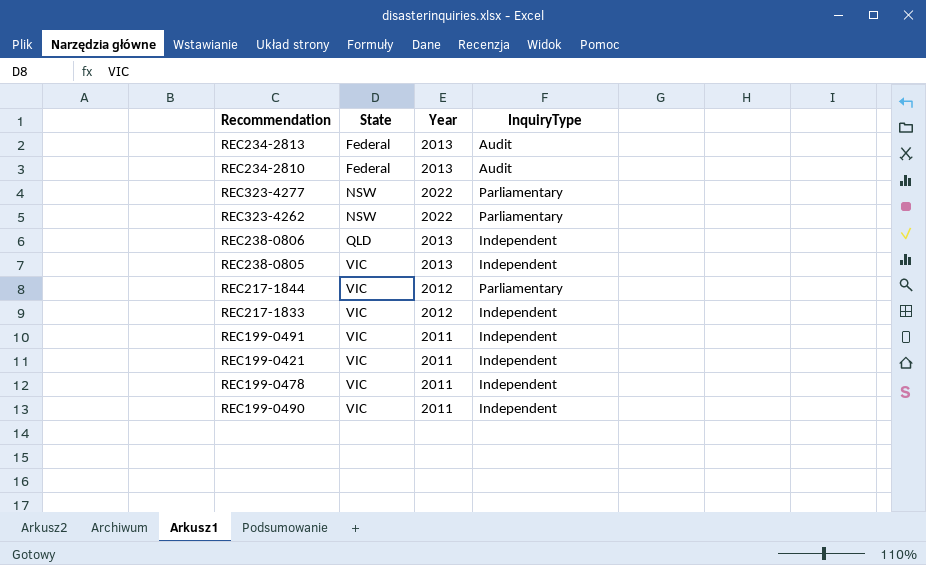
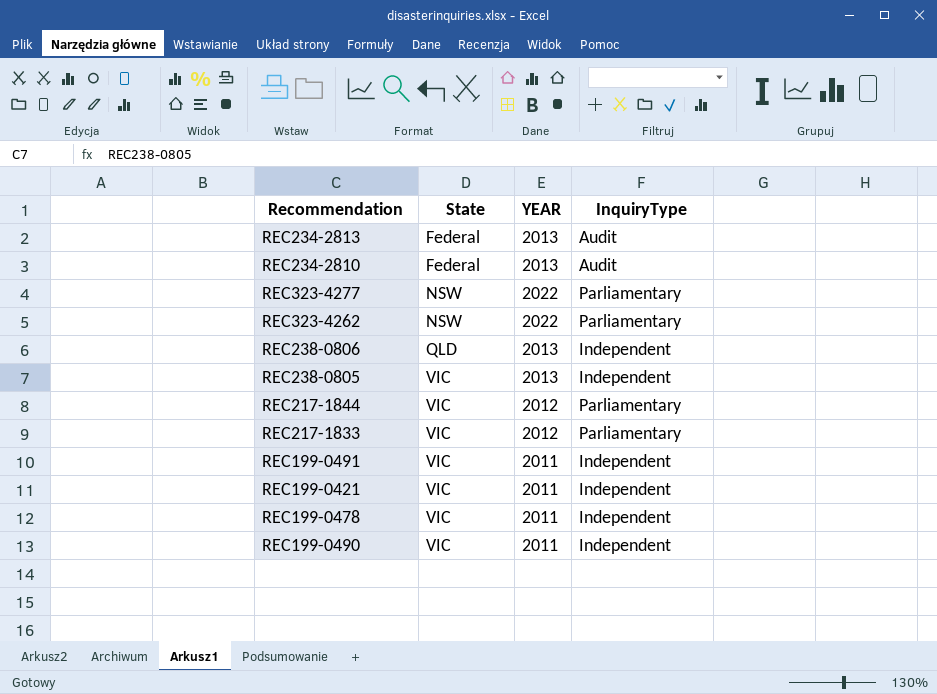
column name: Year -> YEAR
REC217-1833 | InquiryType: Independent -> Parliamentary

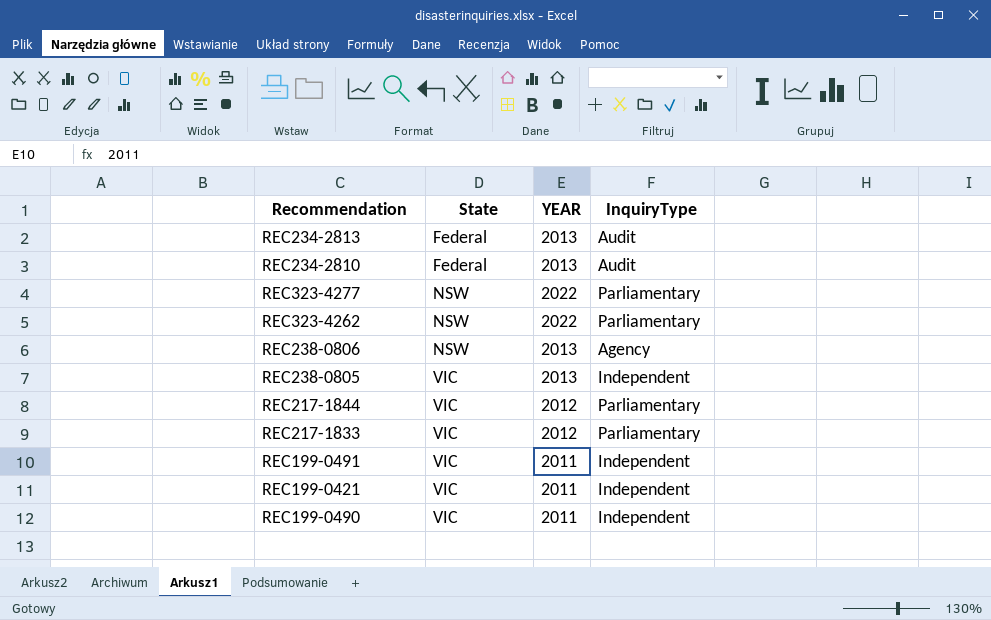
row REC199-0478: VIC | 2011 | Independent -> none
REC238-0806 | State: QLD -> NSW
REC238-0806 | InquiryType: Independent -> Agency

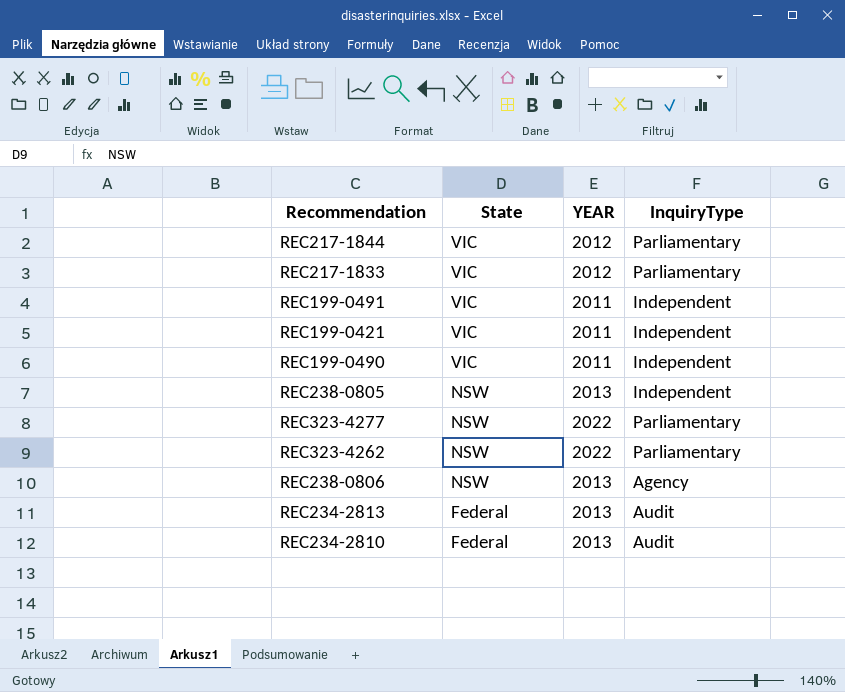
row order: State ascending -> State descending
REC238-0805 | State: VIC -> NSW

